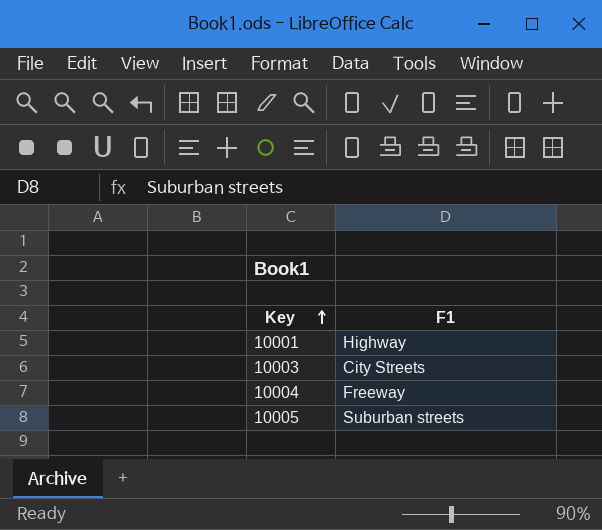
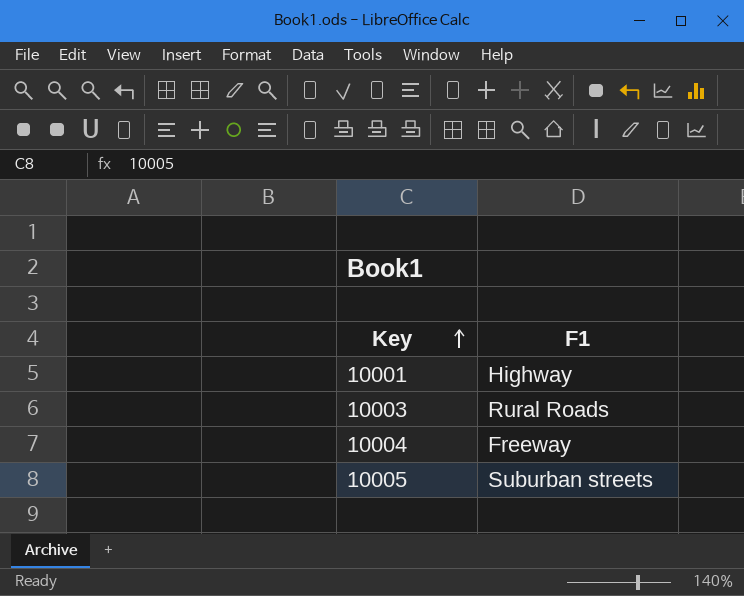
10003 | F1: City Streets -> Rural Roads

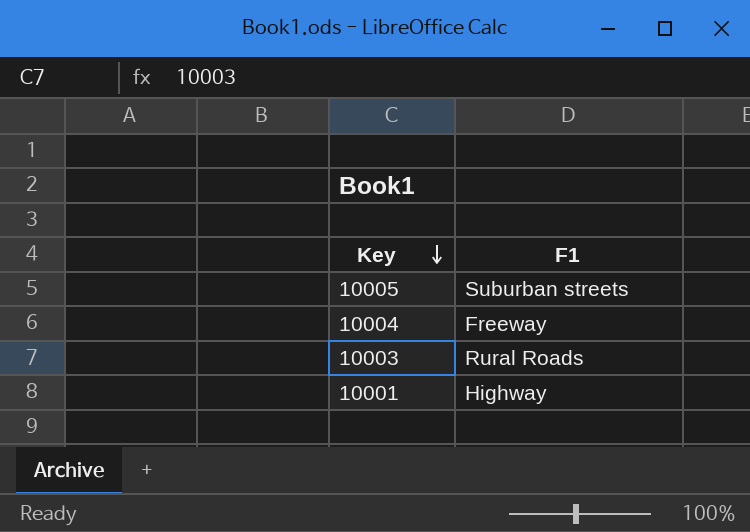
row order: Key ascending -> Key descending

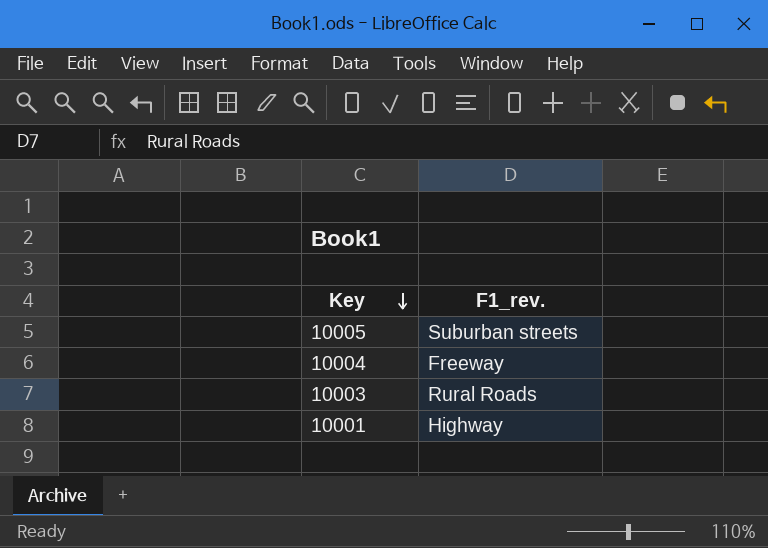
column name: F1 -> F1_rev.

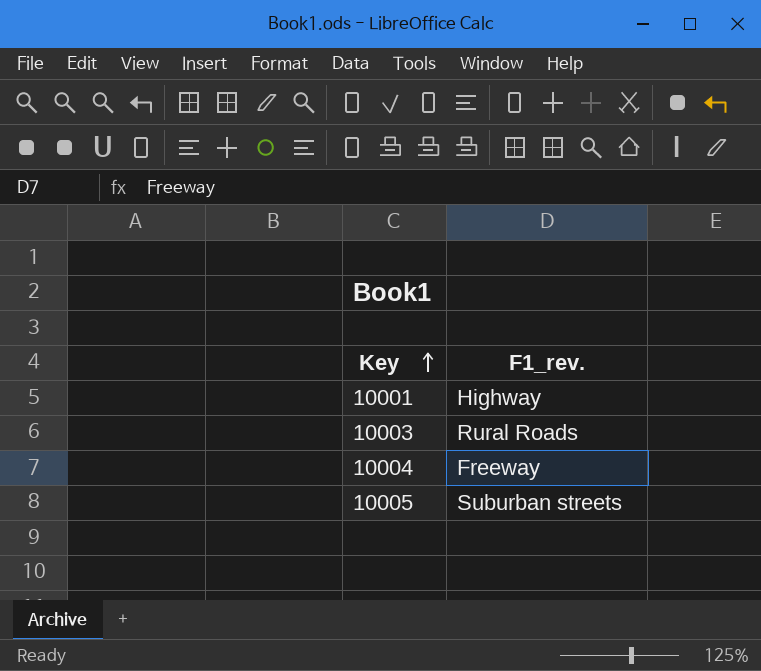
row order: Key descending -> Key ascending

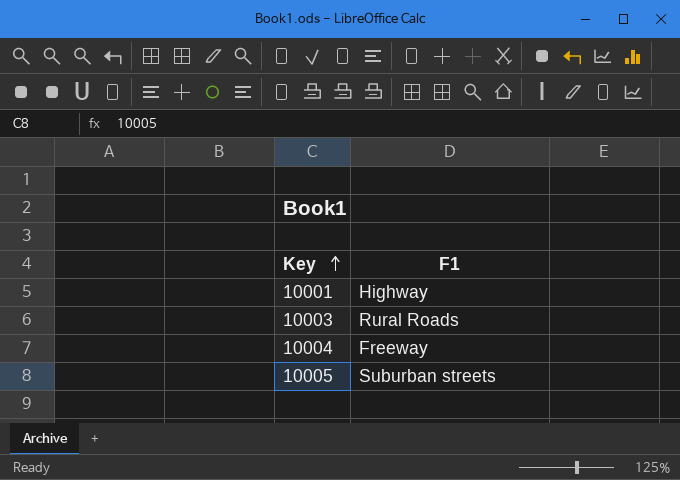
column name: F1_rev. -> F1

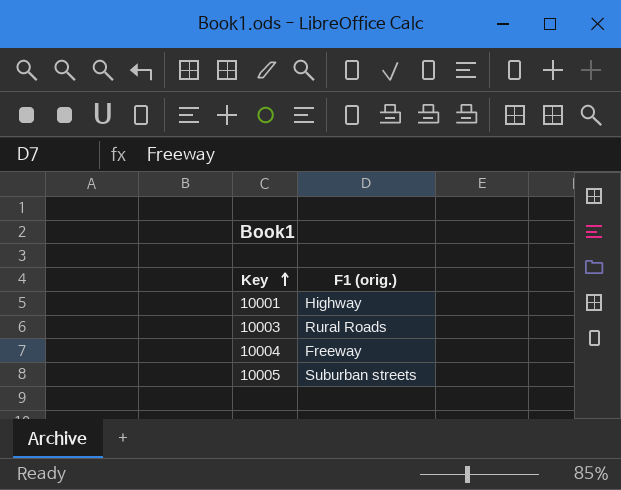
column name: F1 -> F1 (orig.)

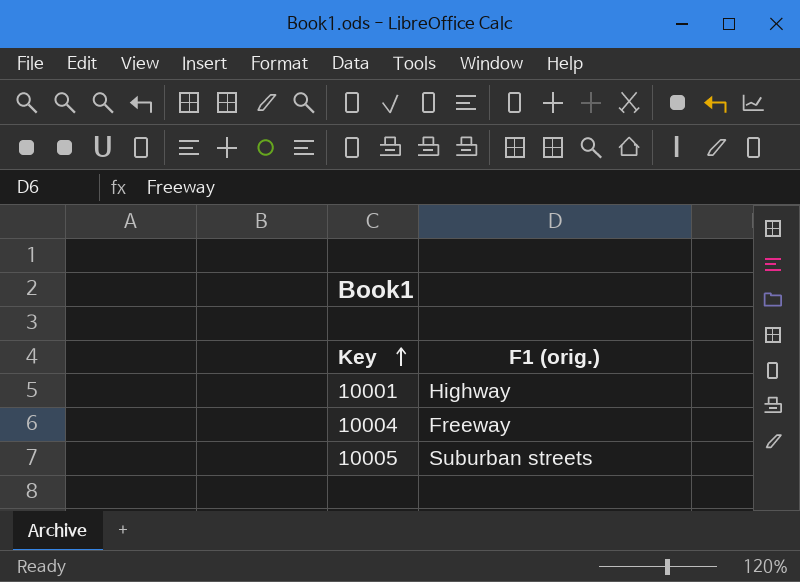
row 10003: Rural Roads -> none

